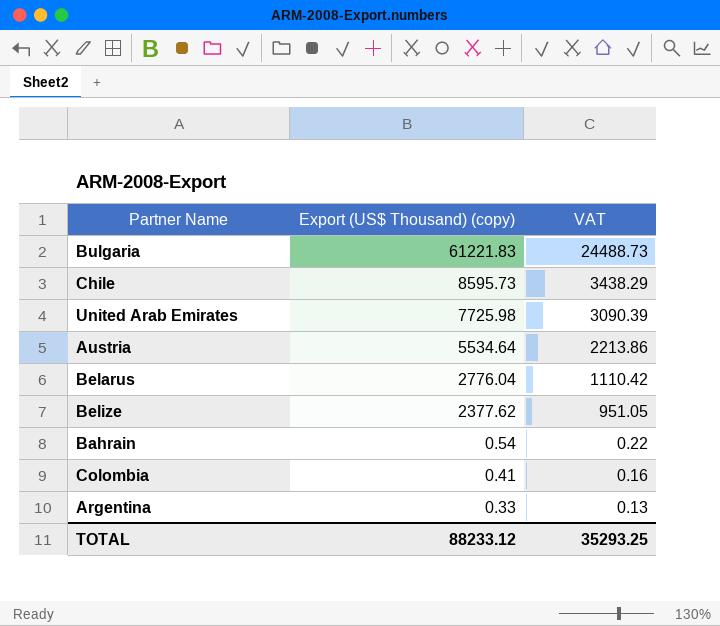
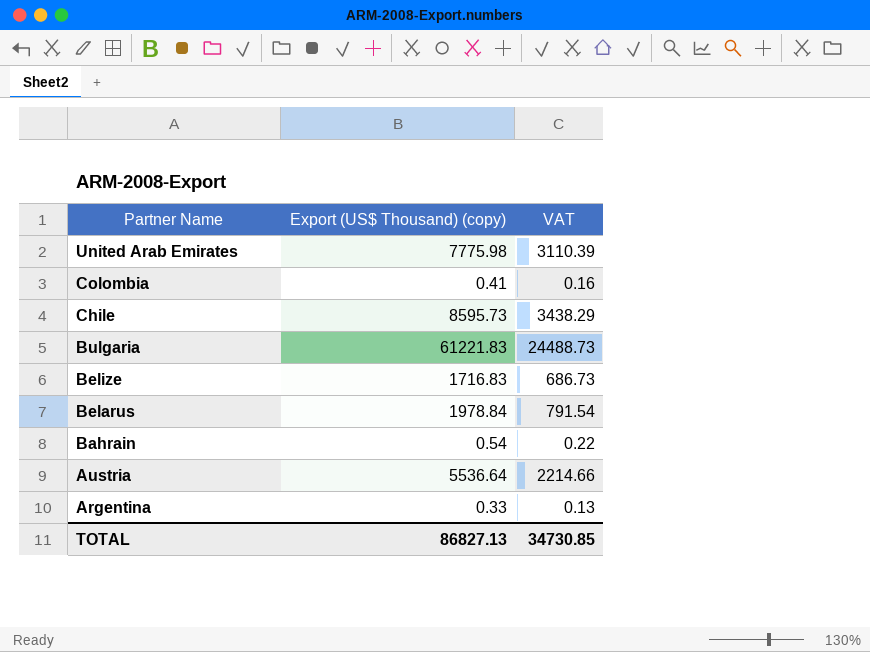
row order: Export (US$ Thousand) (copy) descending -> Partner Name descending
United Arab Emirates | Export (US$ Thousand) (copy): 7725.98 -> 7775.98
United Arab Emirates | VAT: 3090.39 -> 3110.39
Belize | Export (US$ Thousand) (copy): 2377.62 -> 1716.83
Belize | VAT: 951.05 -> 686.73
Belarus | Export (US$ Thousand) (copy): 2776.04 -> 1978.84
Belarus | VAT: 1110.42 -> 791.54
Austria | Export (US$ Thousand) (copy): 5534.64 -> 5536.64
Austria | VAT: 2213.86 -> 2214.66
TOTAL | Export (US$ Thousand) (copy): 88233.12 -> 86827.13
TOTAL | VAT: 35293.25 -> 34730.85

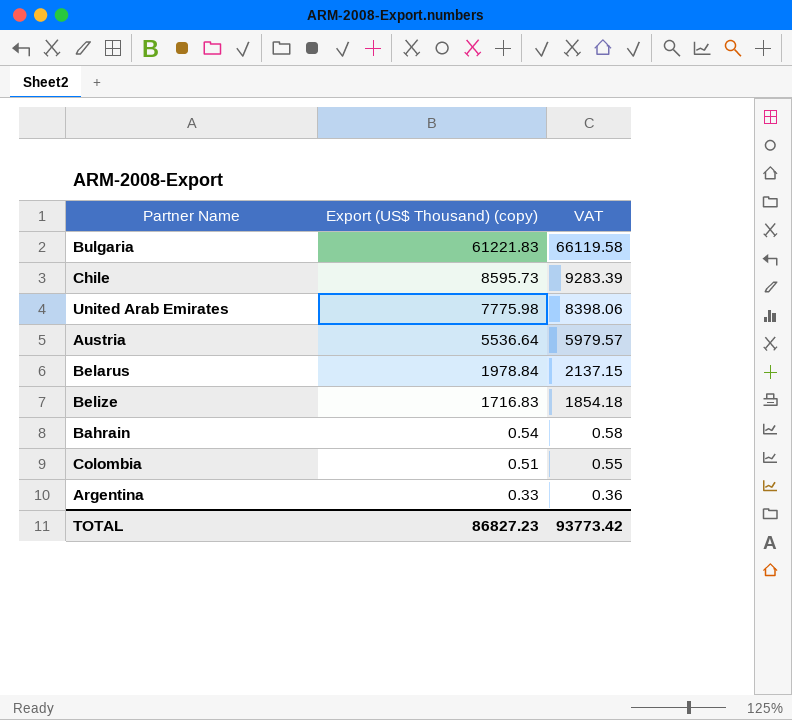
row order: Partner Name descending -> Export (US$ Thousand) (copy) descending
column VAT | formula: [Export (US$ Thousand) (copy)] * 0.4 -> [Export (US$ Thousand) (copy)] * 1.08
Colombia | Export (US$ Thousand) (copy): 0.41 -> 0.51
TOTAL | Export (US$ Thousand) (copy): 86827.13 -> 86827.23
TOTAL | VAT: 34730.85 -> 93773.42

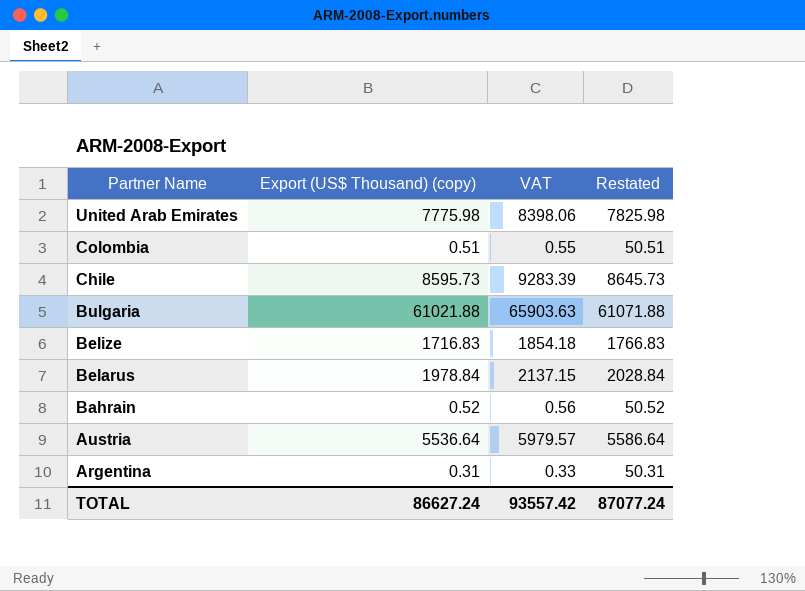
row order: Export (US$ Thousand) (copy) descending -> Partner Name descending
column Restated | formula: none -> [Export (US$ Thousand) (copy)] + 50
Bulgaria | Export (US$ Thousand) (copy): 61221.83 -> 61021.88
Bulgaria | VAT: 66119.58 -> 65903.63
Bahrain | Export (US$ Thousand) (copy): 0.54 -> 0.52
Bahrain | VAT: 0.58 -> 0.56
Argentina | Export (US$ Thousand) (copy): 0.33 -> 0.31
Argentina | VAT: 0.36 -> 0.33
TOTAL | Export (US$ Thousand) (copy): 86827.23 -> 86627.24
TOTAL | VAT: 93773.42 -> 93557.42

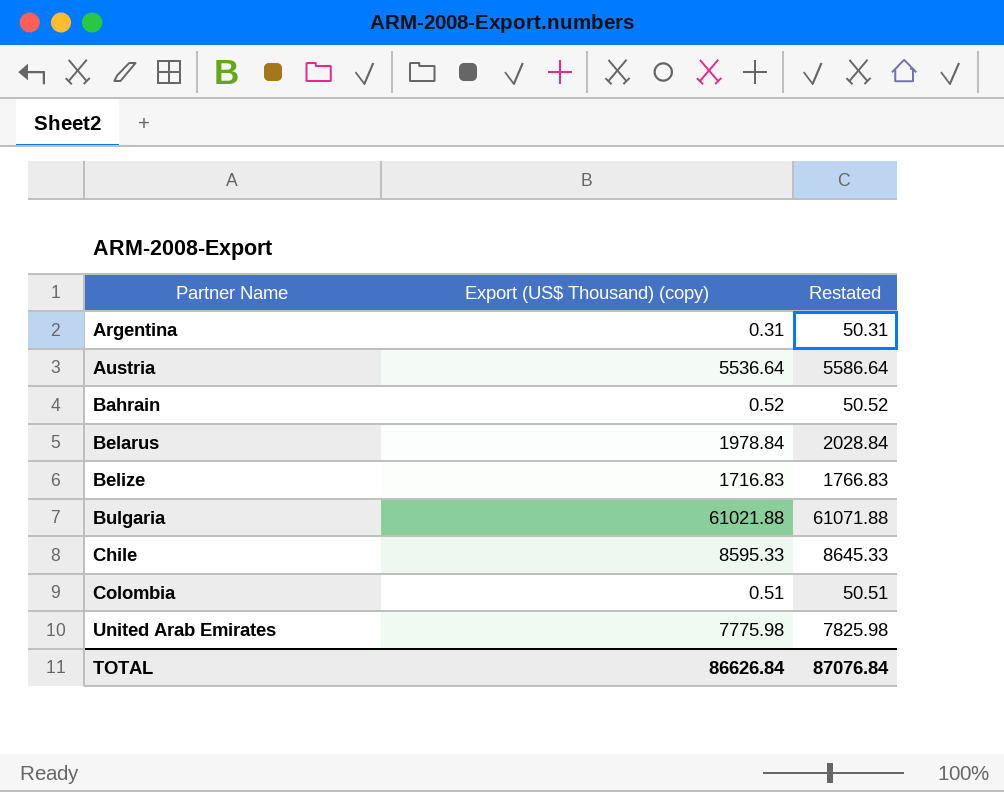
row order: Partner Name descending -> Partner Name ascending
column VAT | formula: [Export (US$ Thousand) (copy)] * 1.08 -> none
Chile | Export (US$ Thousand) (copy): 8595.73 -> 8595.33
Chile | Restated: 8645.73 -> 8645.33
TOTAL | Export (US$ Thousand) (copy): 86627.24 -> 86626.84
TOTAL | Restated: 87077.24 -> 87076.84

